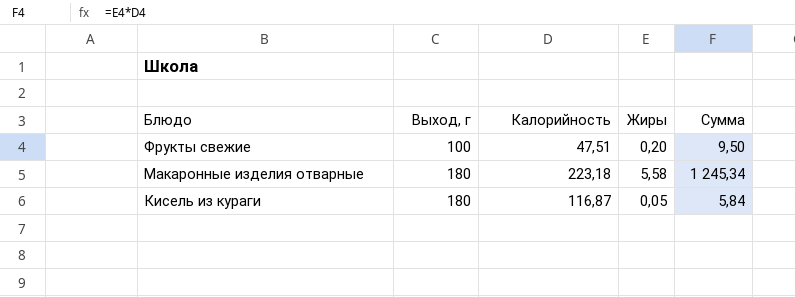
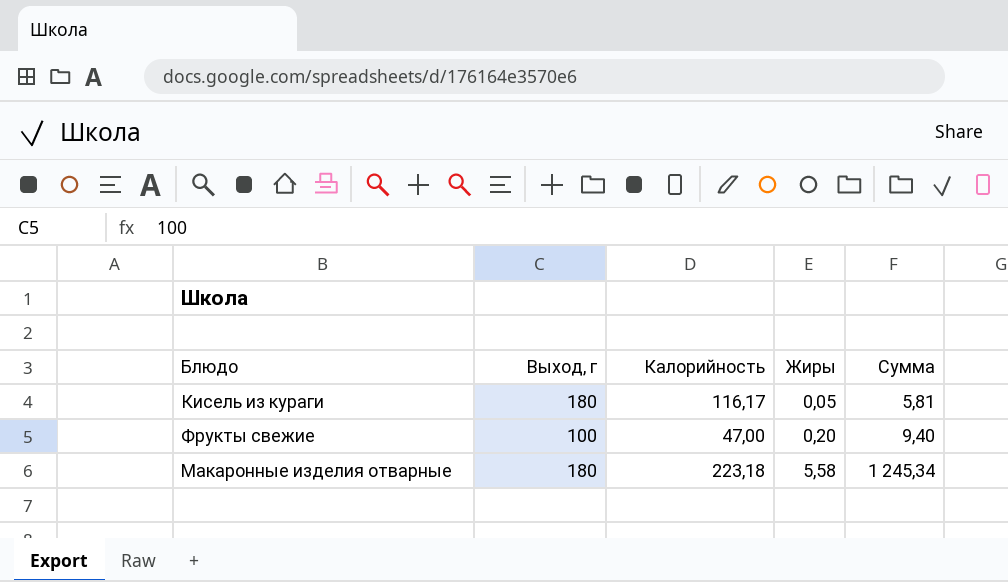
row order: Блюдо descending -> Жиры ascending
Кисель из кураги | Калорийность: 116,87 -> 116,17
Кисель из кураги | Сумма: 5,84 -> 5,81
Фрукты свежие | Калорийность: 47,51 -> 47,00
Фрукты свежие | Сумма: 9,50 -> 9,40

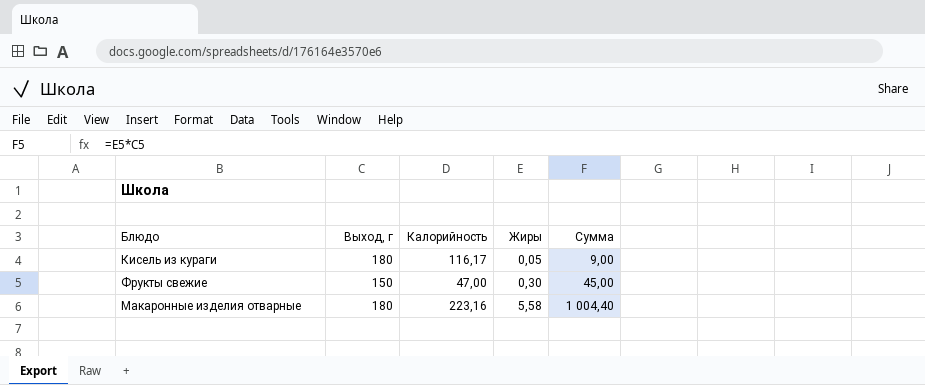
column Сумма | formula: [Калорийность] * [Жиры] -> [Выход, г] * [Жиры]
Фрукты свежие | Выход, г: 100 -> 150
Фрукты свежие | Жиры: 0,20 -> 0,30
Макаронные изделия отварные | Калорийность: 223,18 -> 223,16

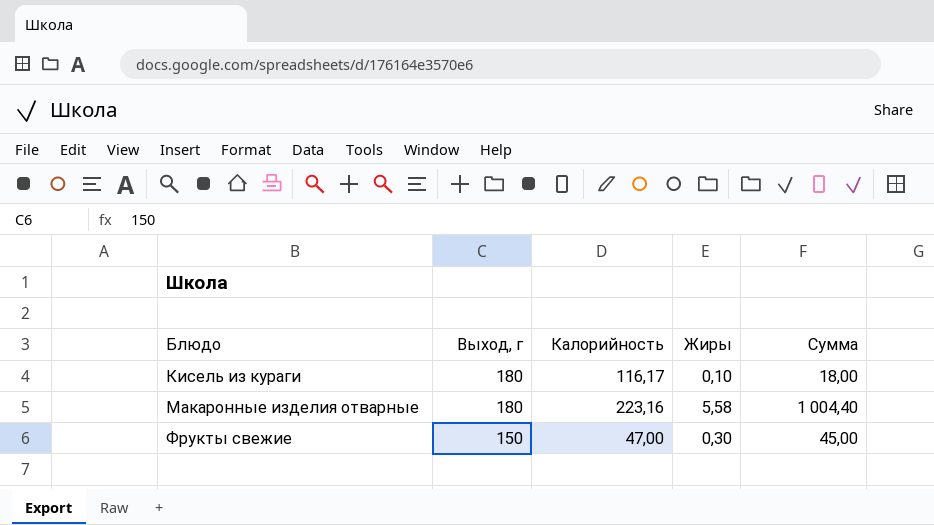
row order: Жиры ascending -> Блюдо ascending
Кисель из кураги | Жиры: 0,05 -> 0,10
Кисель из кураги | Сумма: 9,00 -> 18,00

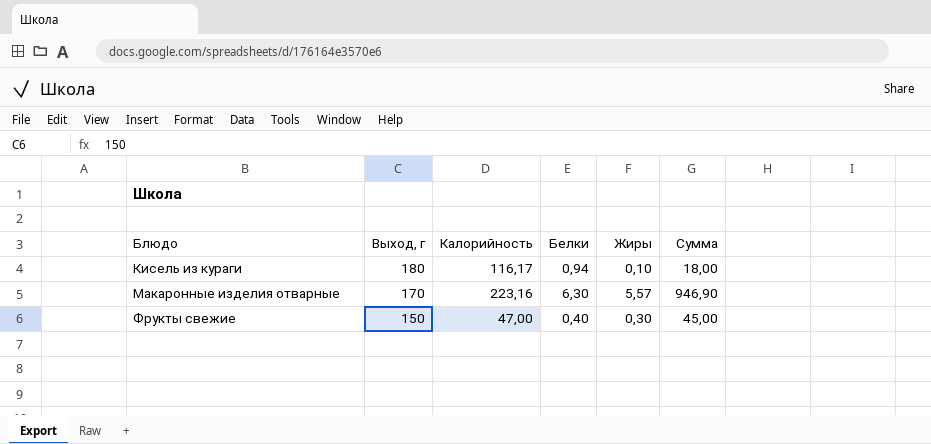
column Белки | position: none -> 4
Макаронные изделия отварные | Выход, г: 180 -> 170
Макаронные изделия отварные | Жиры: 5,58 -> 5,57
Макаронные изделия отварные | Сумма: 1 004,40 -> 946,90

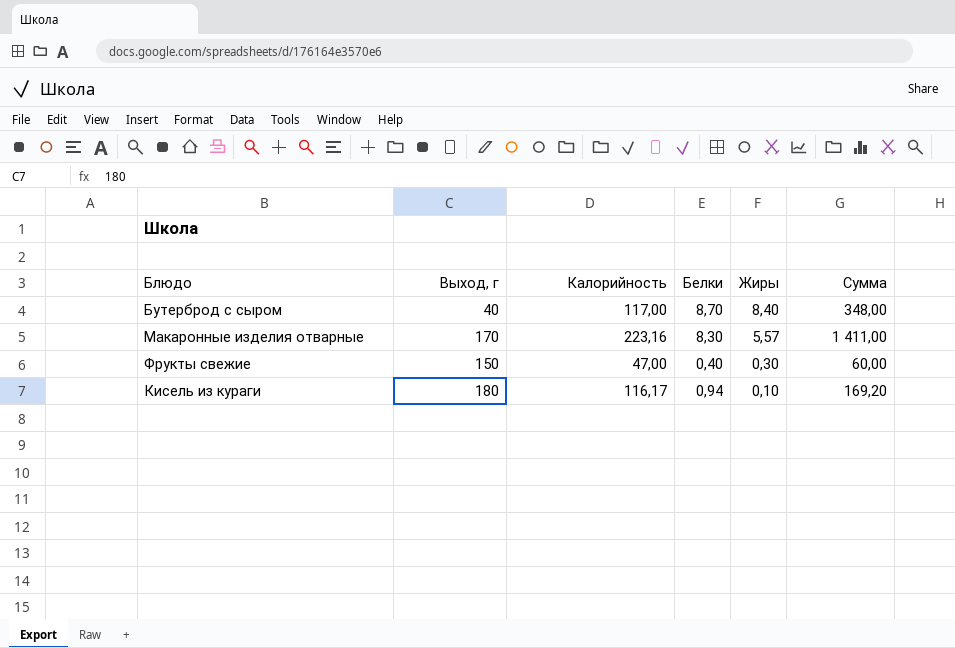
row order: Блюдо ascending -> Жиры descending
column Сумма | formula: [Выход, г] * [Жиры] -> [Выход, г] * [Белки]
row Бутерброд с сыром: none -> 40 | 117,00 | 8,70 | 8,40 | 348,00
Макаронные изделия отварные | Белки: 6,30 -> 8,30

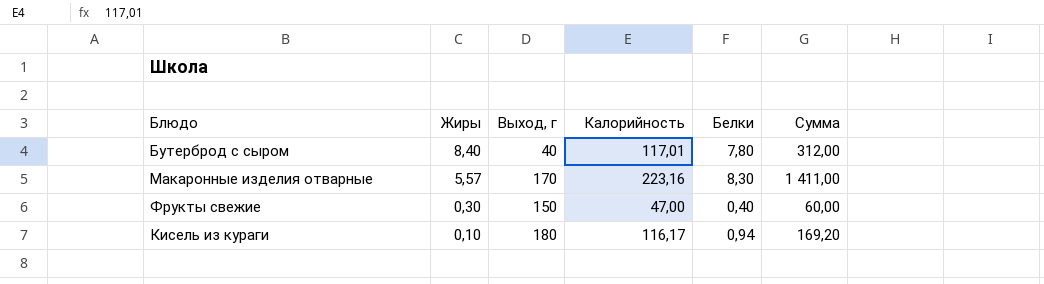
column Жиры | position: 5 -> 2
Бутерброд с сыром | Калорийность: 117,00 -> 117,01
Бутерброд с сыром | Белки: 8,70 -> 7,80
Бутерброд с сыром | Сумма: 348,00 -> 312,00

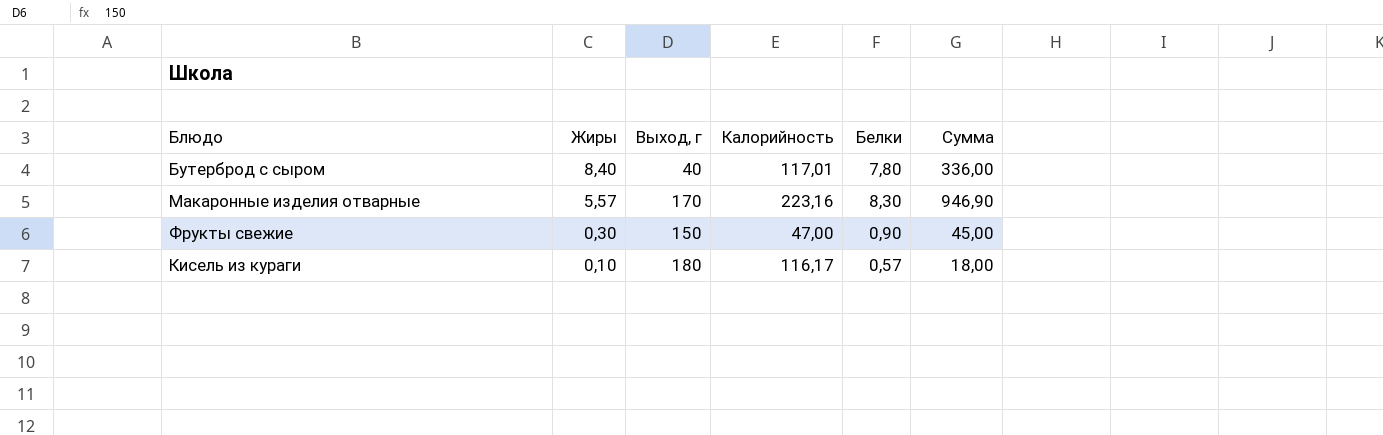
column Сумма | formula: [Выход, г] * [Белки] -> [Жиры] * [Выход, г]
Фрукты свежие | Белки: 0,40 -> 0,90
Кисель из кураги | Белки: 0,94 -> 0,57

